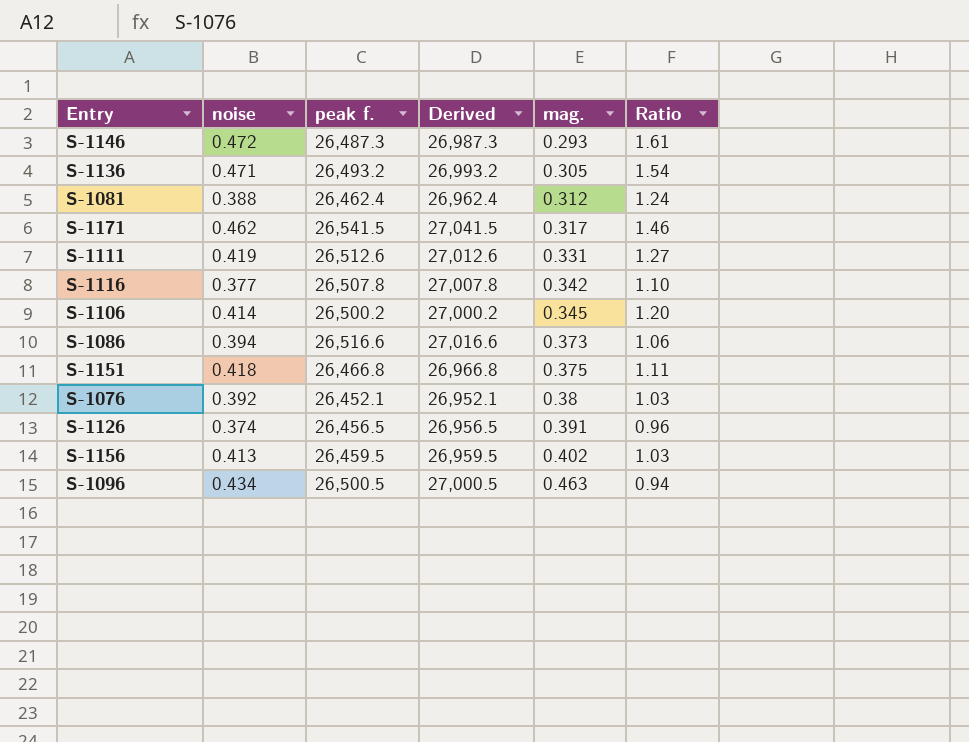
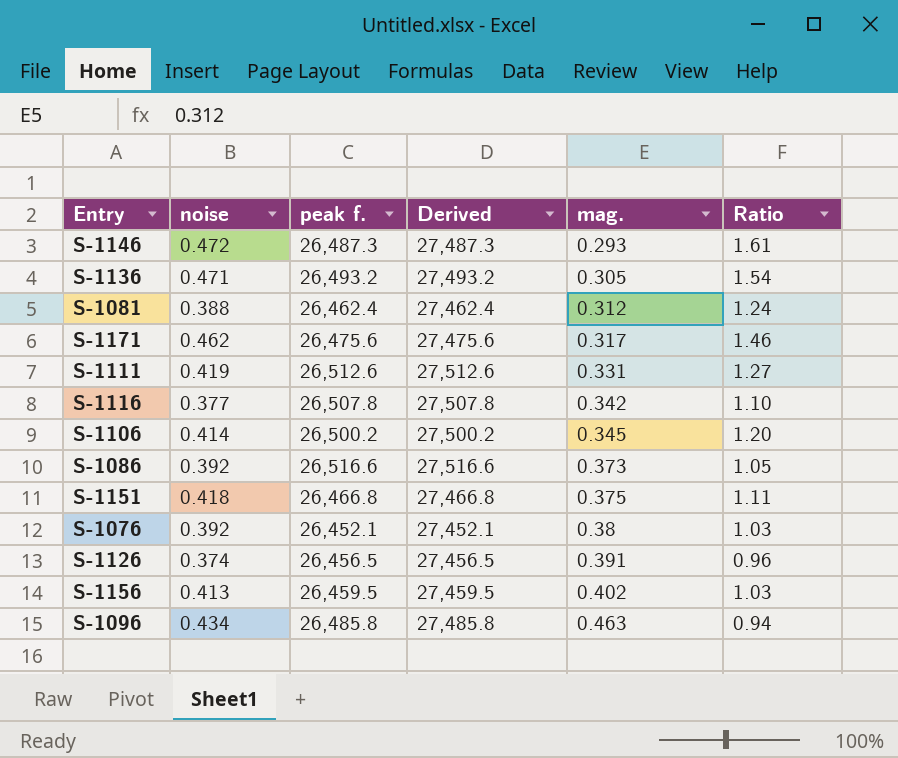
column Derived | formula: [peak f.] + 500 -> [peak f.] + 1000
S-1171 | peak f.: 26,541.5 -> 26,475.6
S-1086 | noise: 0.394 -> 0.392
S-1086 | Ratio: 1.06 -> 1.05
S-1096 | peak f.: 26,500.5 -> 26,485.8

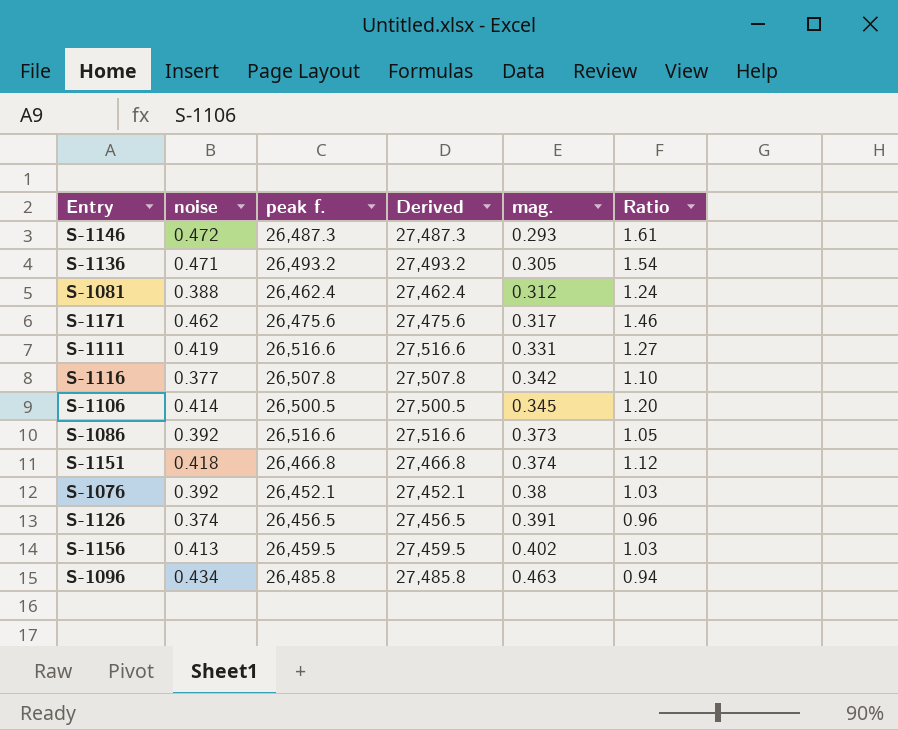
S-1111 | peak f.: 26,512.6 -> 26,516.6
S-1111 | Derived: 27,512.6 -> 27,516.6
S-1106 | peak f.: 26,500.2 -> 26,500.5
S-1106 | Derived: 27,500.2 -> 27,500.5
S-1151 | mag.: 0.375 -> 0.374
S-1151 | Ratio: 1.11 -> 1.12

